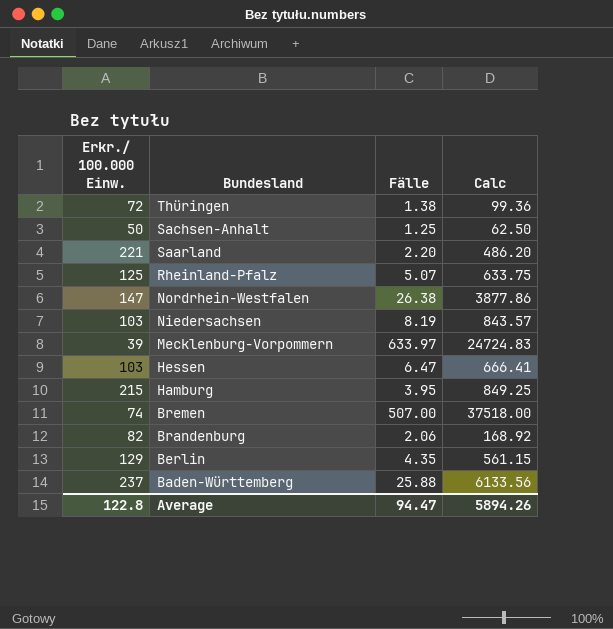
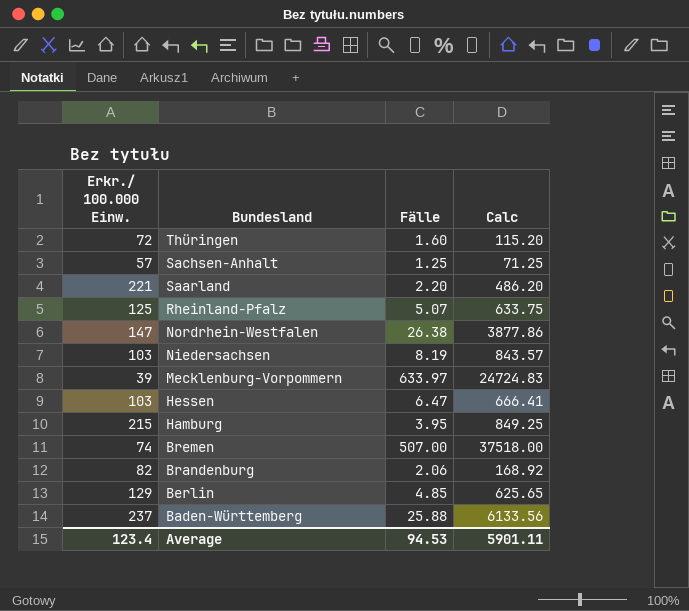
Thüringen | Fälle: 1.38 -> 1.60
Thüringen | Calc: 99.36 -> 115.20
Sachsen-Anhalt | Erkr./ 100.000 Einw.: 50 -> 57
Sachsen-Anhalt | Calc: 62.50 -> 71.25
Berlin | Fälle: 4.35 -> 4.85
Berlin | Calc: 561.15 -> 625.65
Average | Erkr./ 100.000 Einw.: 122.8 -> 123.4
Average | Fälle: 94.47 -> 94.53
Average | Calc: 5894.26 -> 5901.11

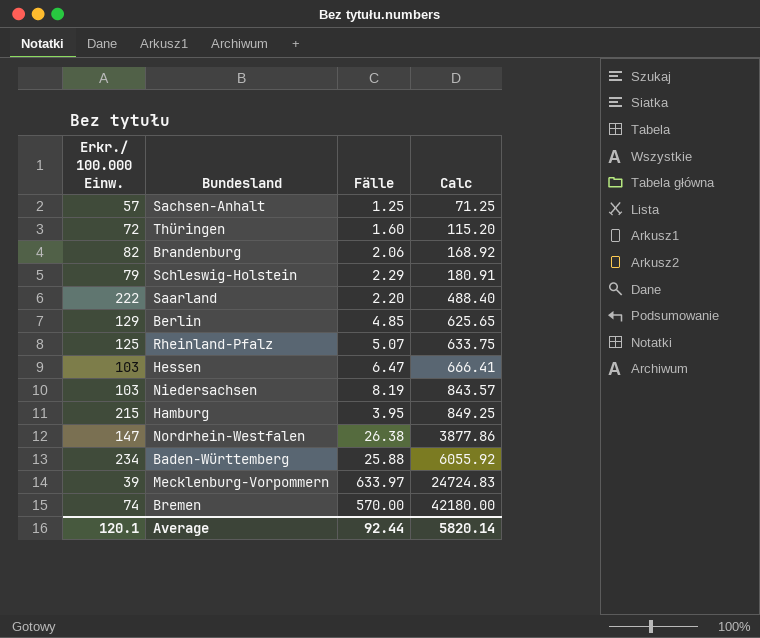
row order: Bundesland descending -> Calc ascending
row Schleswig-Holstein: none -> 79 | 2.29 | 180.91
Saarland | Erkr./ 100.000 Einw.: 221 -> 222
Saarland | Calc: 486.20 -> 488.40
Baden-Württemberg | Erkr./ 100.000 Einw.: 237 -> 234
Baden-Württemberg | Calc: 6133.56 -> 6055.92
Bremen | Fälle: 507.00 -> 570.00
Bremen | Calc: 37518.00 -> 42180.00
Average | Erkr./ 100.000 Einw.: 123.4 -> 120.1
Average | Fälle: 94.53 -> 92.44
Average | Calc: 5901.11 -> 5820.14

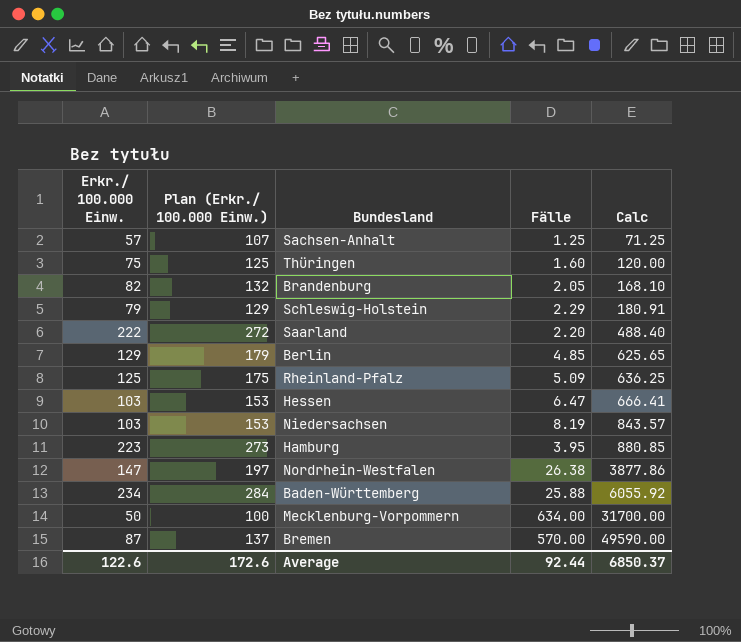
column Plan (Erkr./ 100.000 Einw.) | formula: none -> [Erkr./ 100.000 Einw.] + 50
Thüringen | Erkr./ 100.000 Einw.: 72 -> 75
Thüringen | Calc: 115.20 -> 120.00
Brandenburg | Fälle: 2.06 -> 2.05
Brandenburg | Calc: 168.92 -> 168.10
Rheinland-Pfalz | Fälle: 5.07 -> 5.09
Rheinland-Pfalz | Calc: 633.75 -> 636.25
Hamburg | Erkr./ 100.000 Einw.: 215 -> 223
Hamburg | Calc: 849.25 -> 880.85
Mecklenburg-Vorpommern | Erkr./ 100.000 Einw.: 39 -> 50
Mecklenburg-Vorpommern | Fälle: 633.97 -> 634.00
Mecklenburg-Vorpommern | Calc: 24724.83 -> 31700.00
Bremen | Erkr./ 100.000 Einw.: 74 -> 87
Bremen | Calc: 42180.00 -> 49590.00
Average | Erkr./ 100.000 Einw.: 120.1 -> 122.6
Average | Calc: 5820.14 -> 6850.37

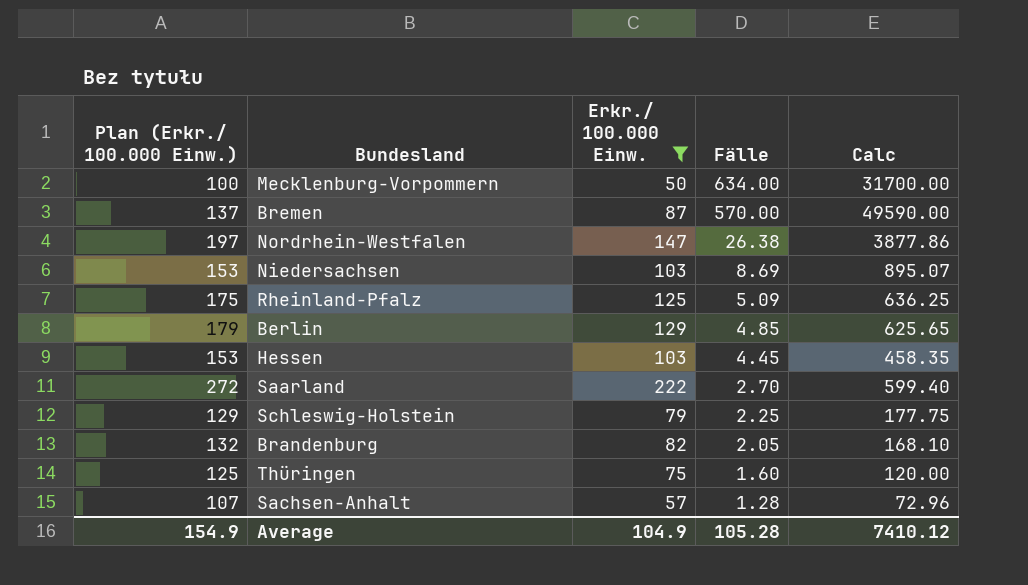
filter: none -> Erkr./ 100.000 Einw. <= 222
row order: Calc ascending -> Fälle descending
column Erkr./ 100.000 Einw. | position: 1 -> 3
Niedersachsen | Fälle: 8.19 -> 8.69
Niedersachsen | Calc: 843.57 -> 895.07
Hessen | Fälle: 6.47 -> 4.45
Hessen | Calc: 666.41 -> 458.35
Saarland | Fälle: 2.20 -> 2.70
Saarland | Calc: 488.40 -> 599.40
Schleswig-Holstein | Fälle: 2.29 -> 2.25
Schleswig-Holstein | Calc: 180.91 -> 177.75
Sachsen-Anhalt | Fälle: 1.25 -> 1.28
Sachsen-Anhalt | Calc: 71.25 -> 72.96
Average | Plan (Erkr./ 100.000 Einw.): 172.6 -> 154.9
Average | Erkr./ 100.000 Einw.: 122.6 -> 104.9
Average | Fälle: 92.44 -> 105.28
Average | Calc: 6850.37 -> 7410.12

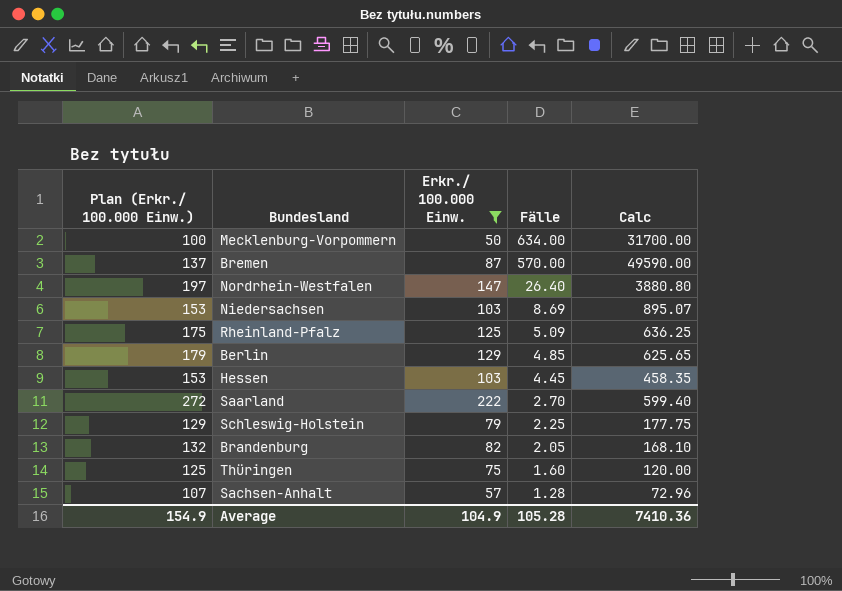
Nordrhein-Westfalen | Fälle: 26.38 -> 26.40
Nordrhein-Westfalen | Calc: 3877.86 -> 3880.80
Average | Calc: 7410.12 -> 7410.36

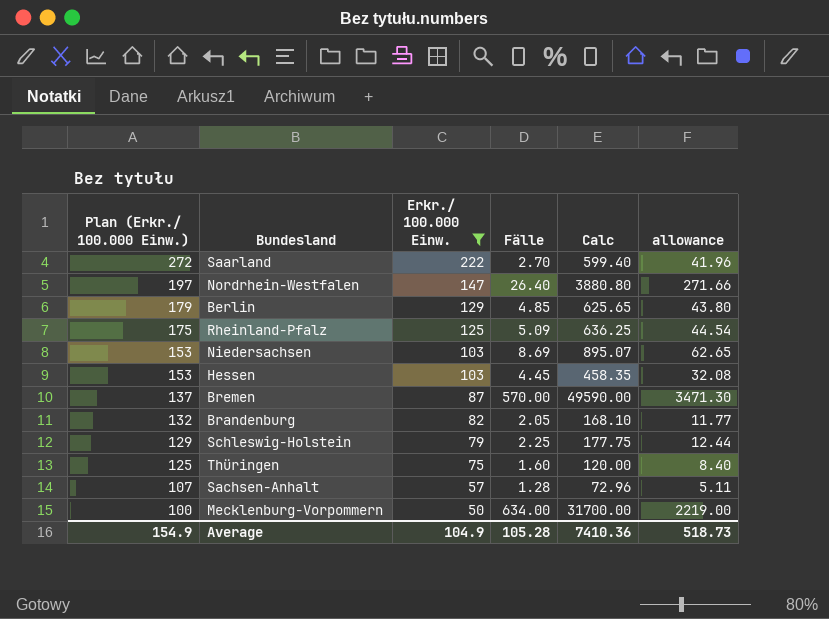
row order: Fälle descending -> Plan (Erkr./ 100.000 Einw.) descending
column allowance | formula: none -> [Calc] * 0.07

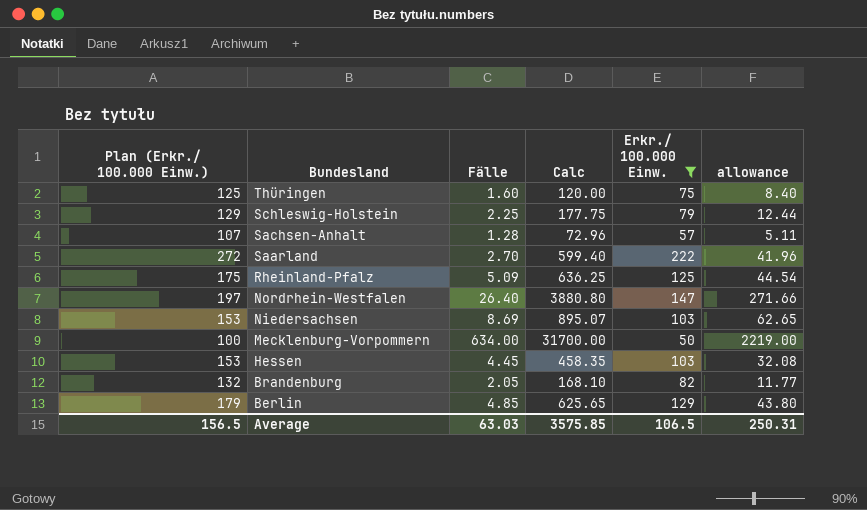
row order: Plan (Erkr./ 100.000 Einw.) descending -> Bundesland descending
column Erkr./ 100.000 Einw. | position: 3 -> 5
row Bremen: 137 | 87 | 570.00 | 49590.00 | 3471.30 -> none
Average | Plan (Erkr./ 100.000 Einw.): 154.9 -> 156.5
Average | Fälle: 105.28 -> 63.03
Average | Calc: 7410.36 -> 3575.85
Average | Erkr./ 100.000 Einw.: 104.9 -> 106.5
Average | allowance: 518.73 -> 250.31

